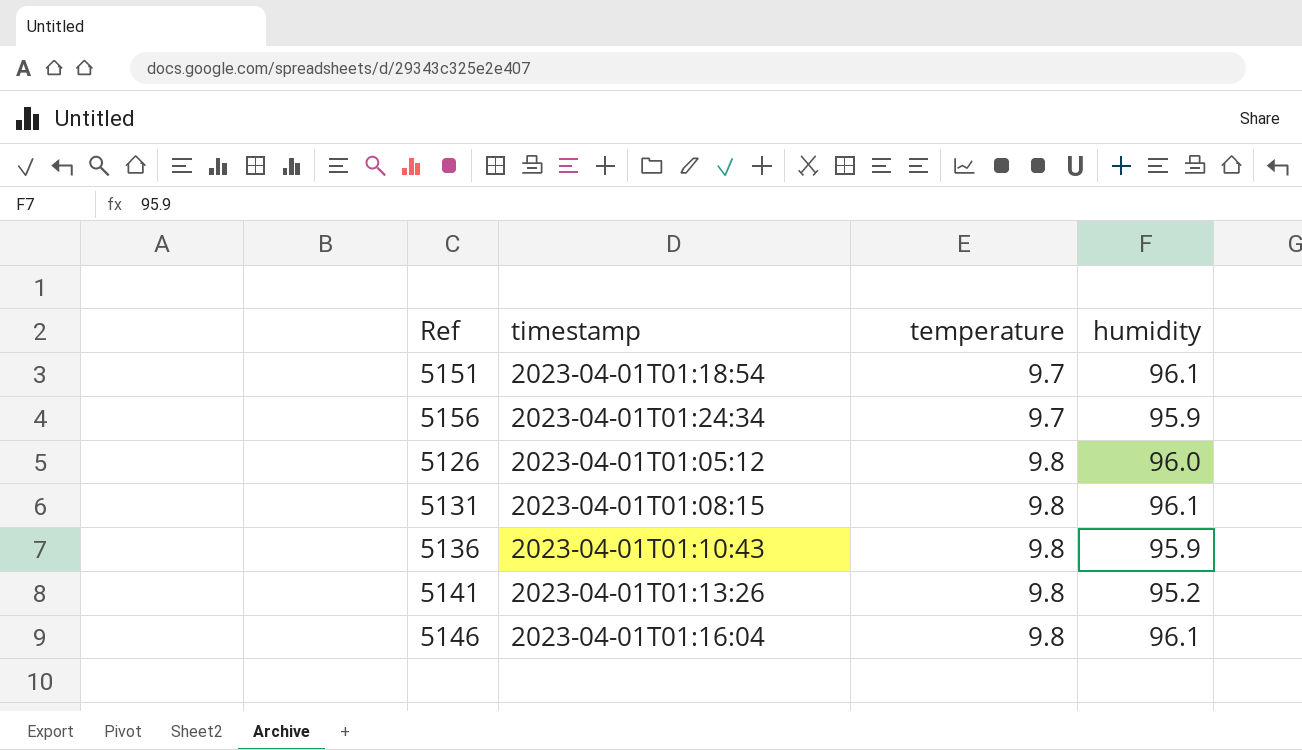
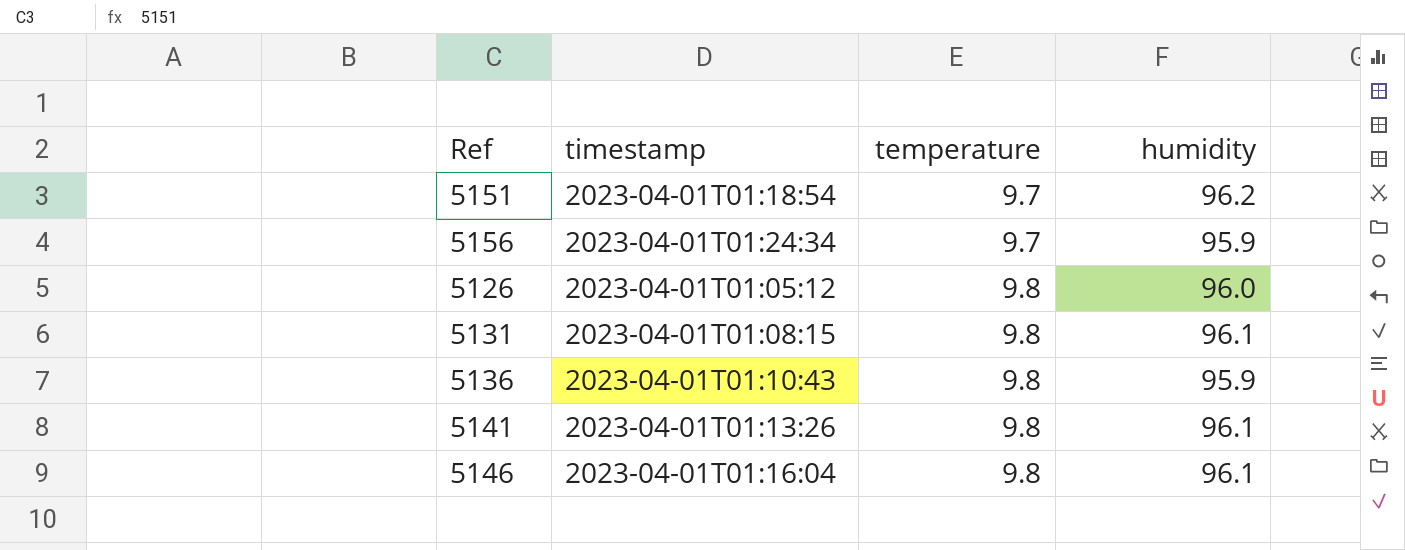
5151 | humidity: 96.1 -> 96.2
5141 | humidity: 95.2 -> 96.1

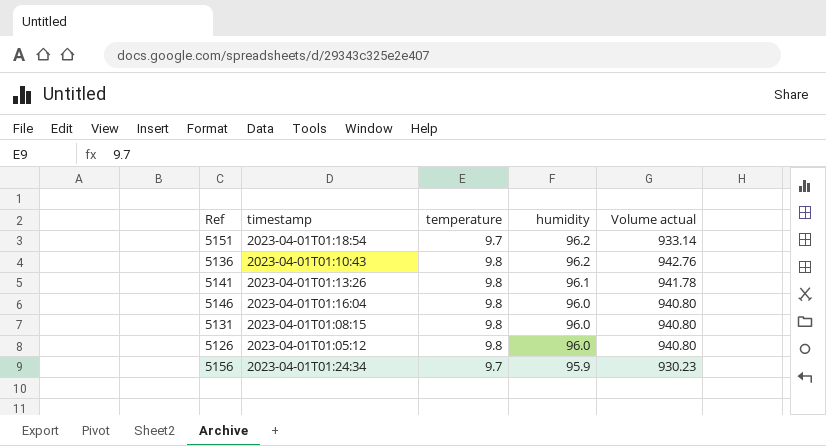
row order: temperature ascending -> humidity descending
column Volume actual | formula: none -> [temperature] * [humidity]
5136 | humidity: 95.9 -> 96.2
5146 | humidity: 96.1 -> 96.0
5131 | humidity: 96.1 -> 96.0

